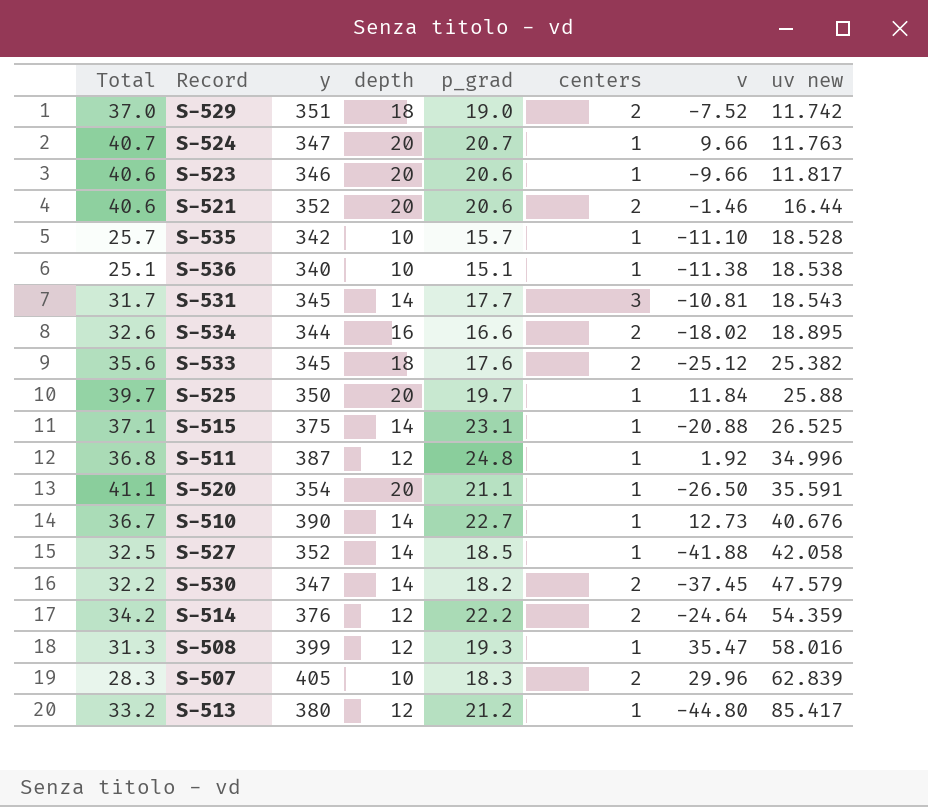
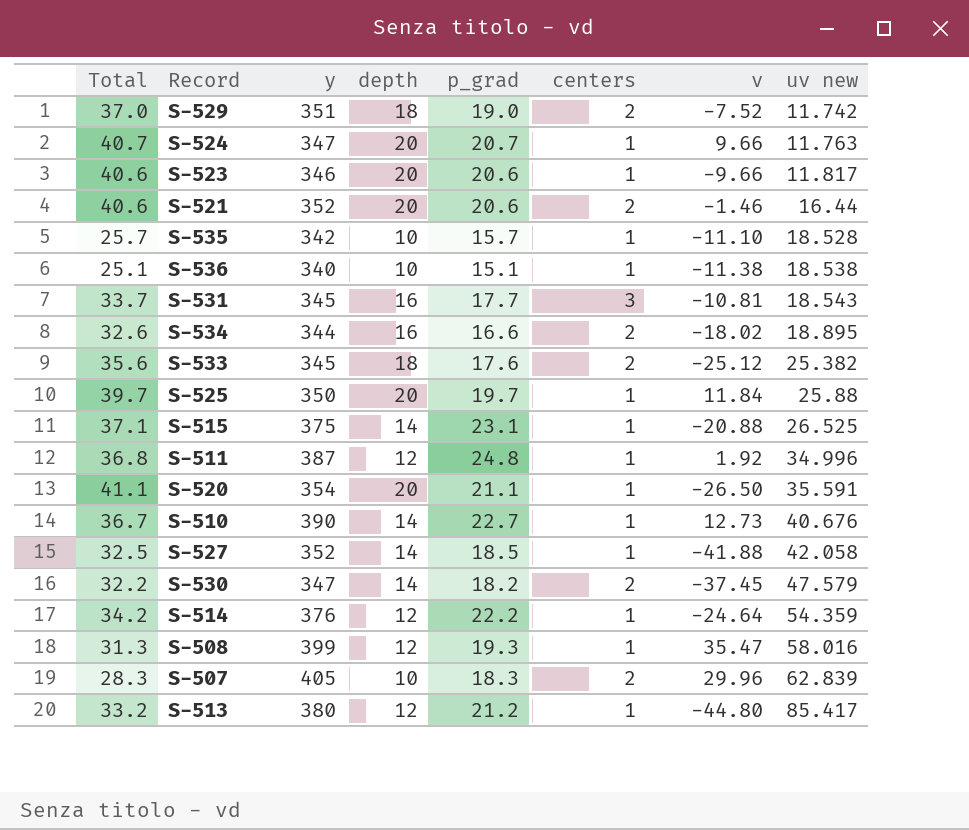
S-531 | Total: 31.7 -> 33.7
S-531 | depth: 14 -> 16
S-514 | centers: 2 -> 1

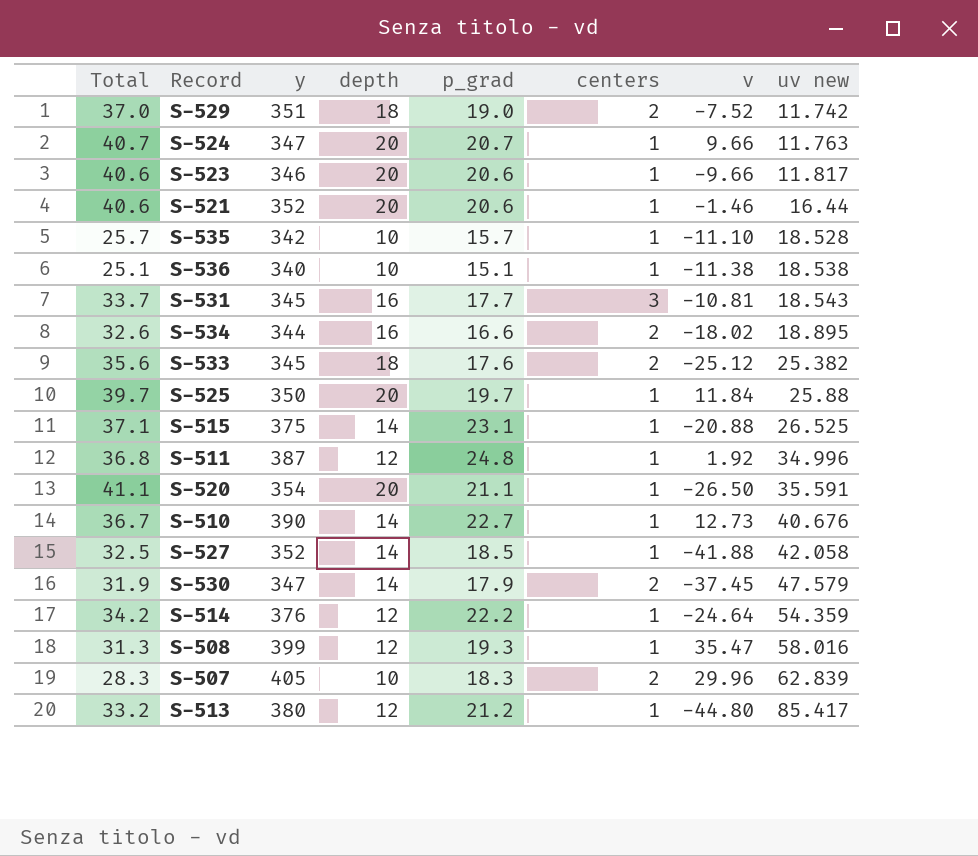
S-521 | centers: 2 -> 1
S-530 | Total: 32.2 -> 31.9
S-530 | p_grad: 18.2 -> 17.9

